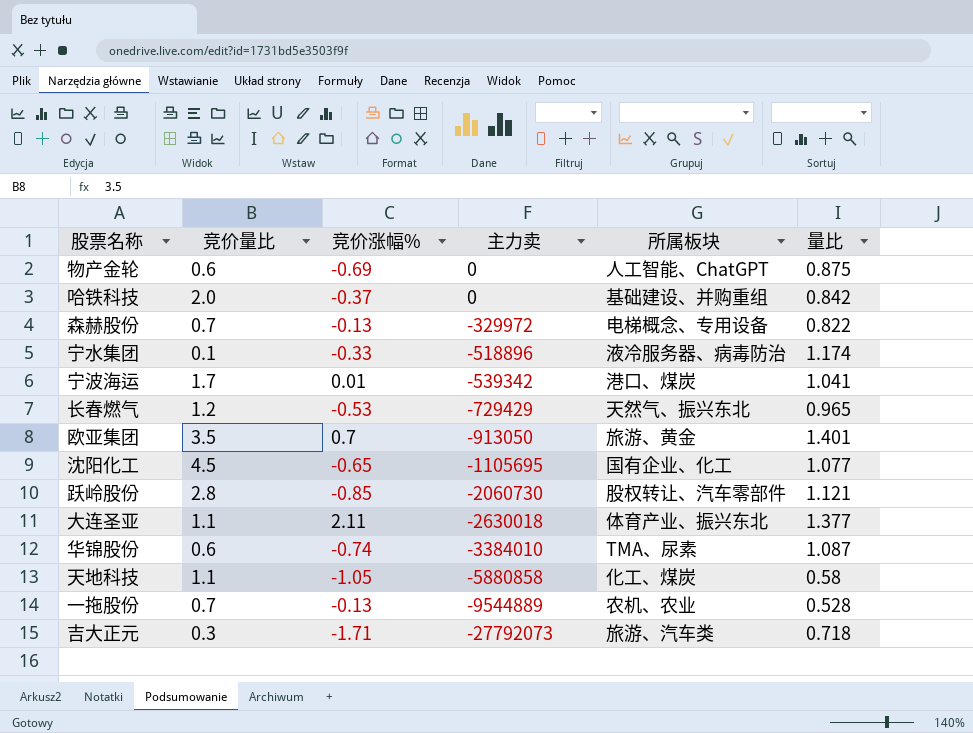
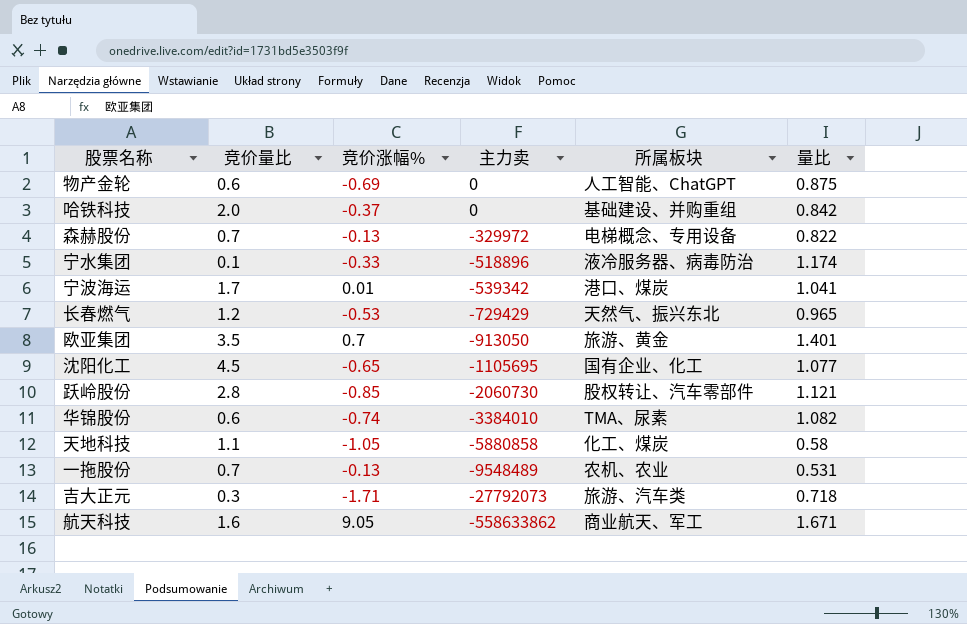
row 大连圣亚: 1.1 | 2.11 | -2630018 | 体育产业、振兴东北 | 1.377 -> none
华锦股份 | 量比: 1.087 -> 1.082
一拖股份 | 主力卖: -9544889 -> -9548489
一拖股份 | 量比: 0.528 -> 0.531
row 航天科技: none -> 1.6 | 9.05 | -558633862 | 商业航天、军工 | 1.671

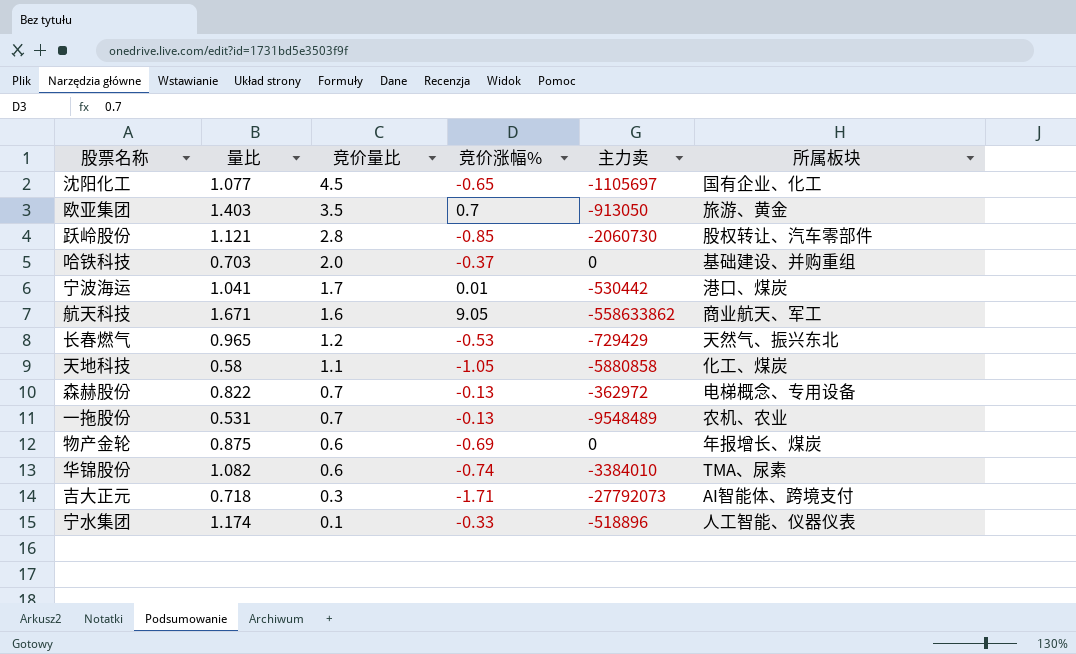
row order: 主力卖 descending -> 竞价量比 descending
column 量比 | position: 6 -> 2
沈阳化工 | 主力卖: -1105695 -> -1105697
欧亚集团 | 量比: 1.401 -> 1.403
哈铁科技 | 量比: 0.842 -> 0.703
宁波海运 | 主力卖: -539342 -> -530442
森赫股份 | 主力卖: -329972 -> -362972
物产金轮 | 所属板块: 人工智能、ChatGPT -> 年报增长、煤炭
吉大正元 | 所属板块: 旅游、汽车类 -> AI智能体、跨境支付
宁水集团 | 所属板块: 液冷服务器、病毒防治 -> 人工智能、仪器仪表

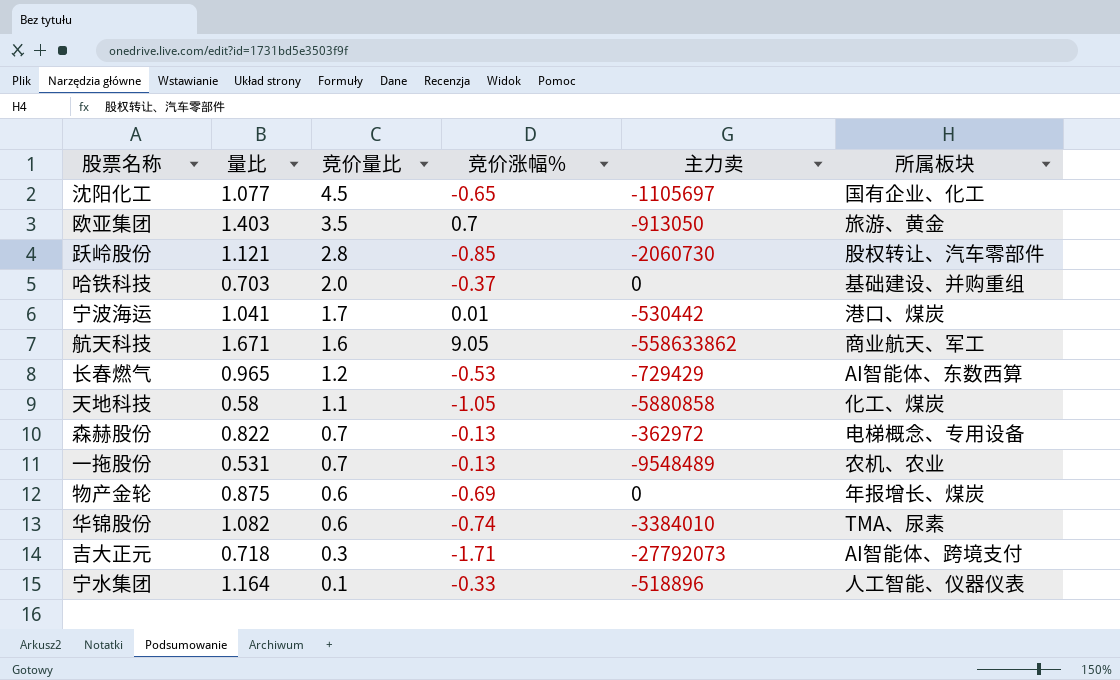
长春燃气 | 所属板块: 天然气、振兴东北 -> AI智能体、东数西算
宁水集团 | 量比: 1.174 -> 1.164

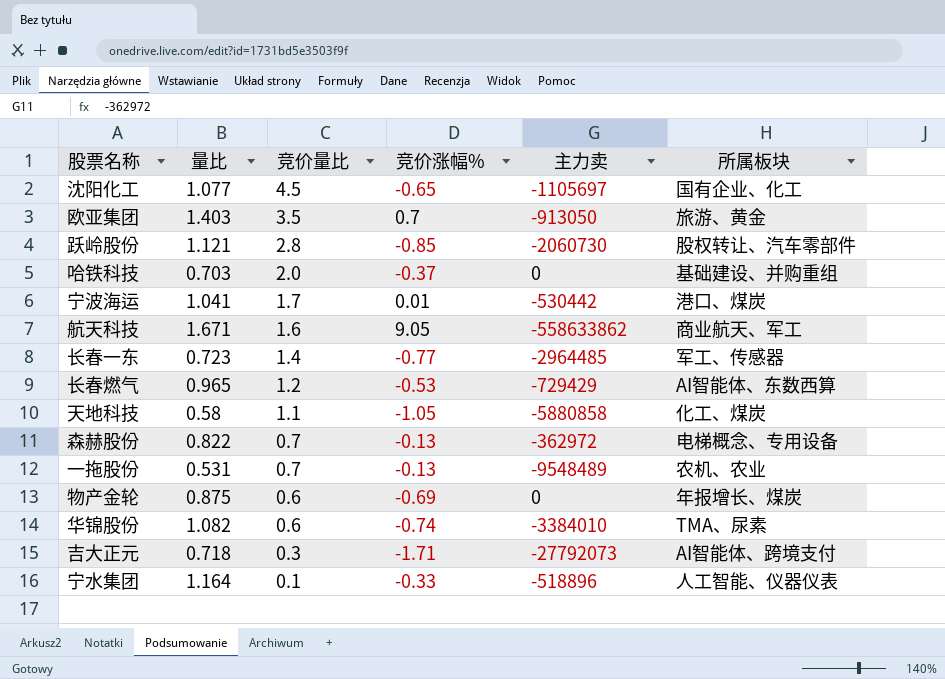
row 长春一东: none -> 0.723 | 1.4 | -0.77 | -2964485 | 军工、传感器

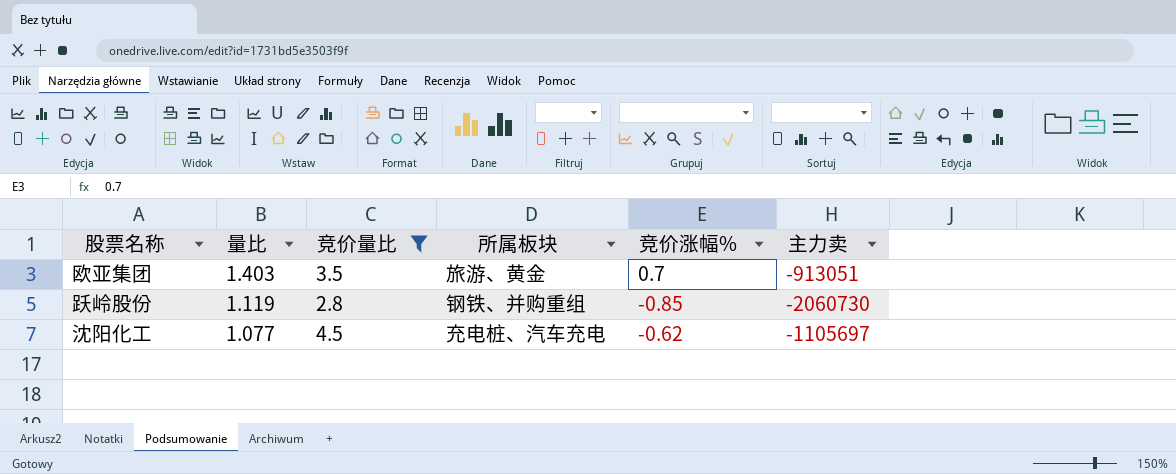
filter: none -> 竞价量比 >= 2.8
row order: 竞价量比 descending -> 量比 descending
column 所属板块 | position: 6 -> 4
欧亚集团 | 主力卖: -913050 -> -913051
跃岭股份 | 量比: 1.121 -> 1.119
跃岭股份 | 所属板块: 股权转让、汽车零部件 -> 钢铁、并购重组
沈阳化工 | 所属板块: 国有企业、化工 -> 充电桩、汽车充电
沈阳化工 | 竞价涨幅%: -0.65 -> -0.62

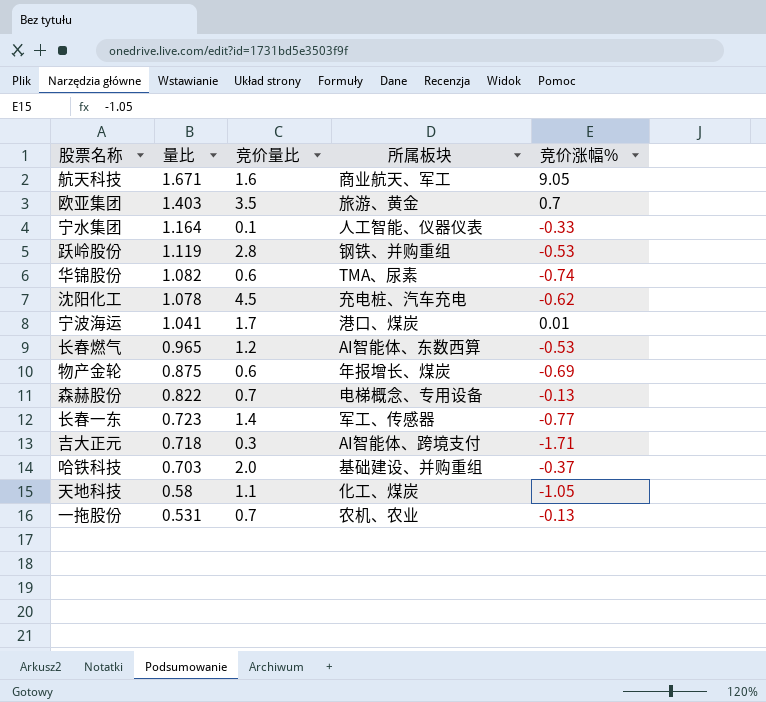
filter: 竞价量比 >= 2.8 -> none
column 主力卖 | position: 6 -> none
跃岭股份 | 竞价涨幅%: -0.85 -> -0.53
沈阳化工 | 量比: 1.077 -> 1.078

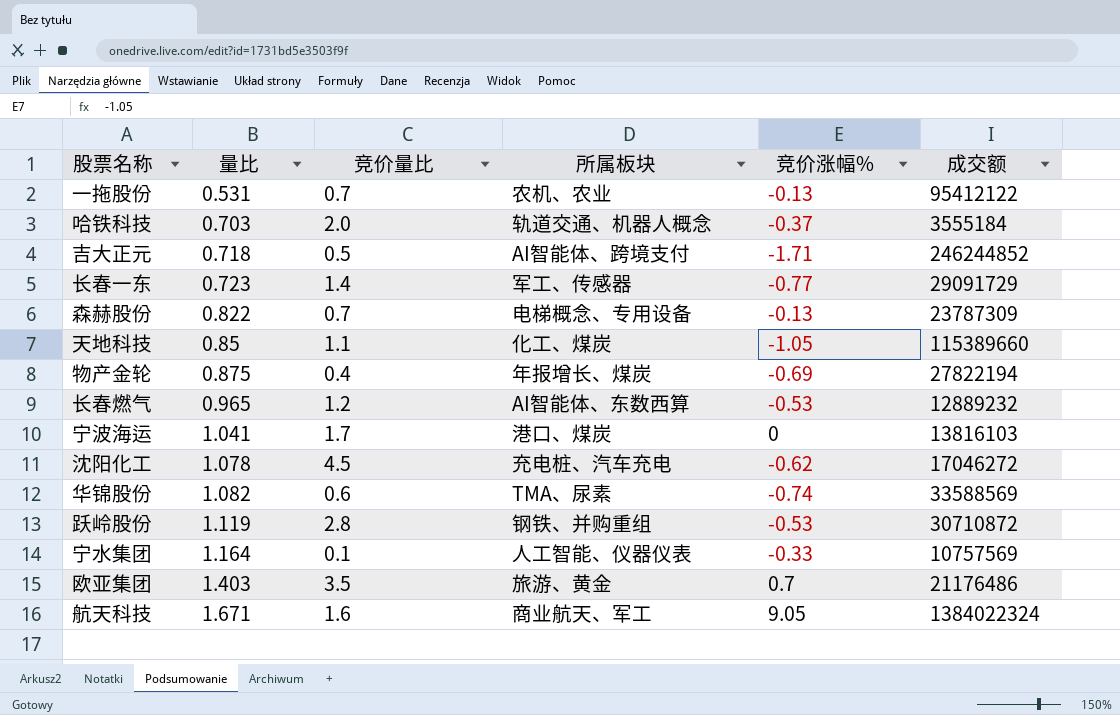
row order: 量比 descending -> 量比 ascending
column 成交额 | position: none -> 6
哈铁科技 | 所属板块: 基础建设、并购重组 -> 轨道交通、机器人概念
吉大正元 | 竞价量比: 0.3 -> 0.5
天地科技 | 量比: 0.58 -> 0.85
物产金轮 | 竞价量比: 0.6 -> 0.4
宁波海运 | 竞价涨幅%: 0.01 -> 0

